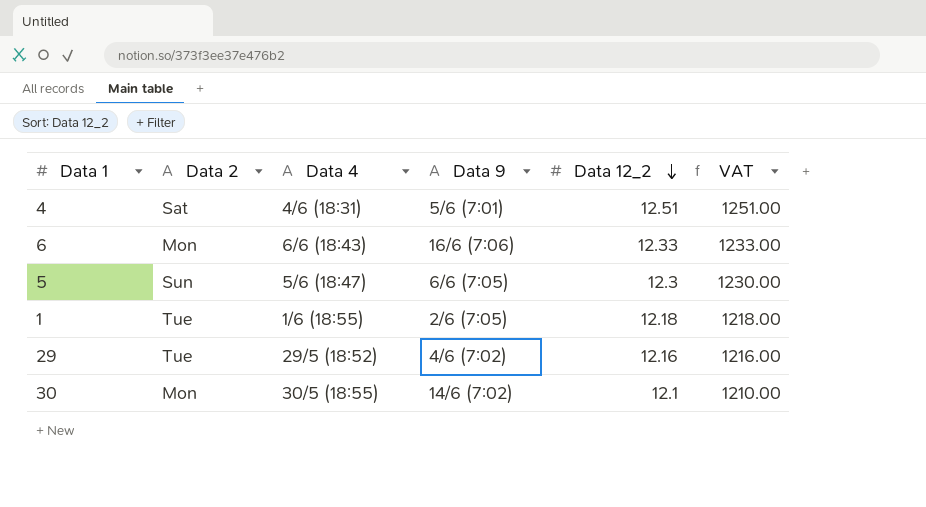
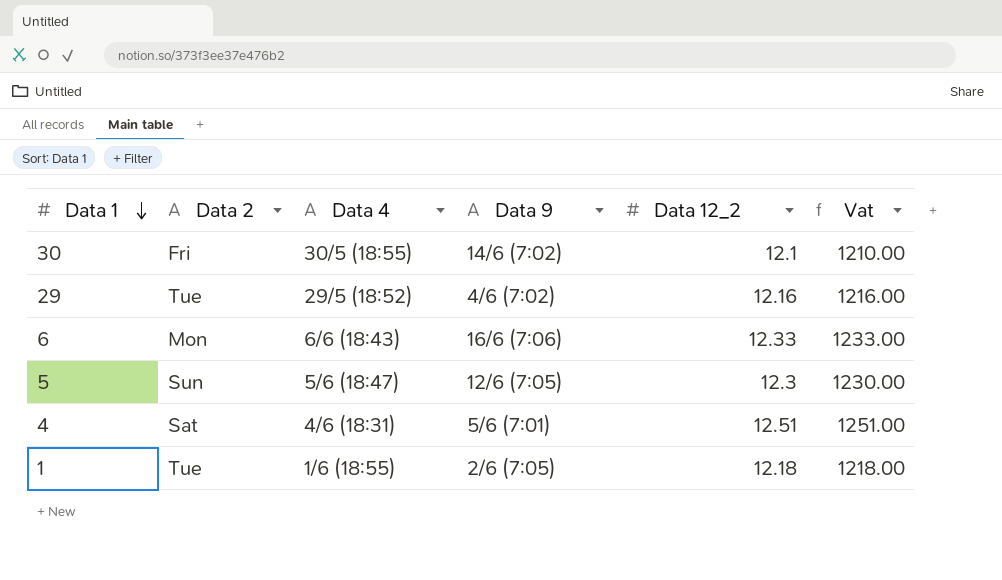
row order: Data 12_2 descending -> Data 1 descending
column name: VAT -> Vat
30 | Data 2: Mon -> Fri
5 | Data 9: 6/6 (7:05) -> 12/6 (7:05)

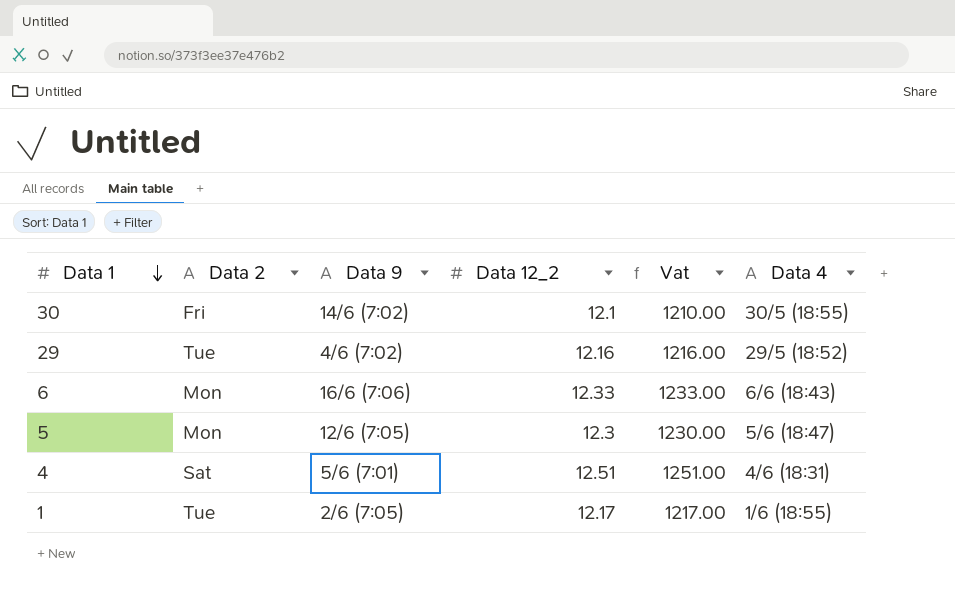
column Data 4 | position: 3 -> 6
5 | Data 2: Sun -> Mon
1 | Data 12_2: 12.18 -> 12.17
1 | Vat: 1218.00 -> 1217.00

